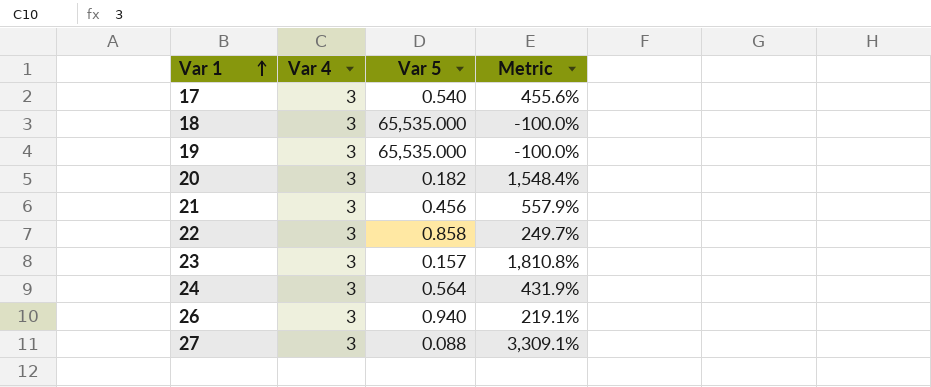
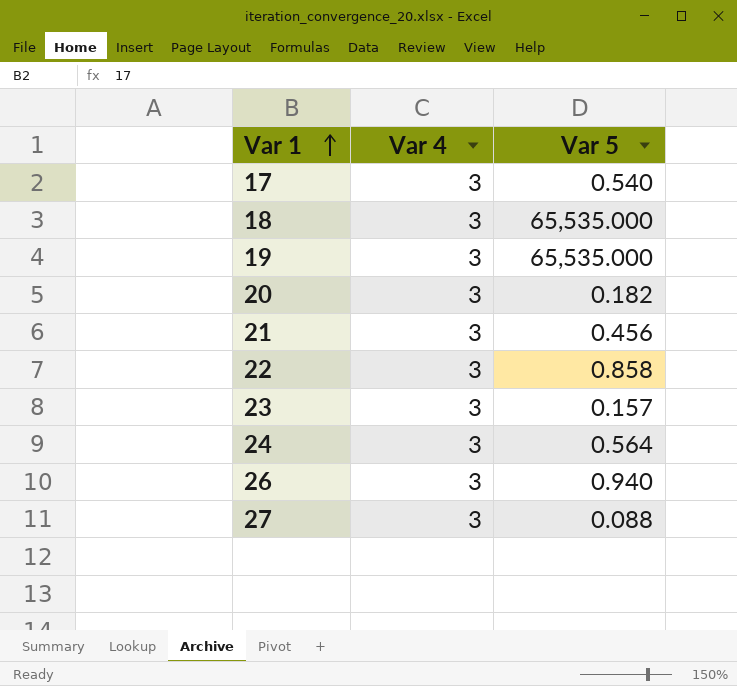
column Metric | formula: ([Var 4] - [Var 5]) / [Var 5] -> none

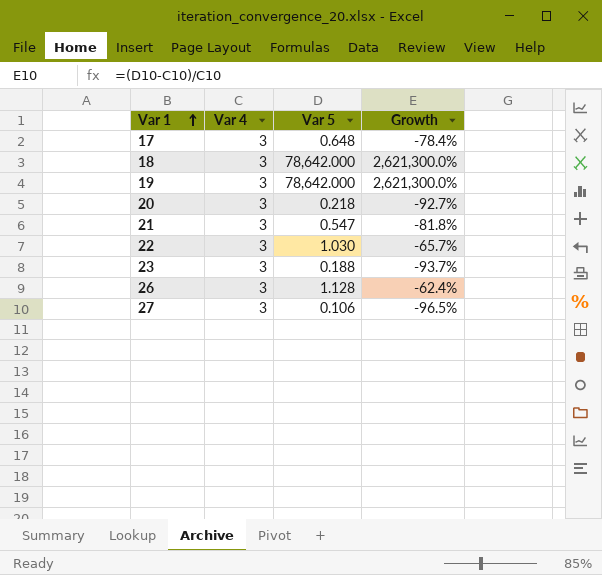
column Growth | formula: none -> ([Var 5] - [Var 4]) / [Var 4]
row 24: 3 | 0.564 -> none
17 | Var 5: 0.540 -> 0.648
18 | Var 5: 65,535.000 -> 78,642.000
19 | Var 5: 65,535.000 -> 78,642.000
20 | Var 5: 0.182 -> 0.218
21 | Var 5: 0.456 -> 0.547
22 | Var 5: 0.858 -> 1.030
23 | Var 5: 0.157 -> 0.188
26 | Var 5: 0.940 -> 1.128
27 | Var 5: 0.088 -> 0.106

